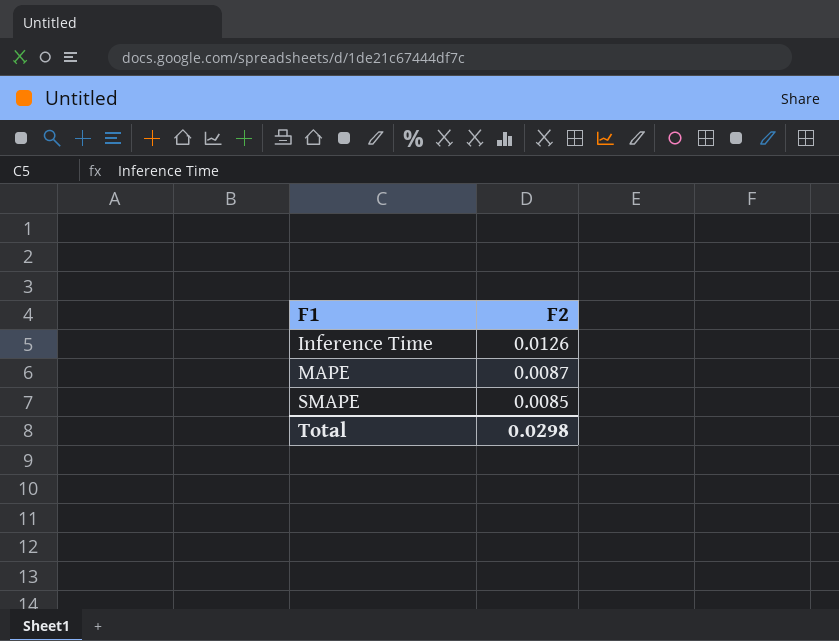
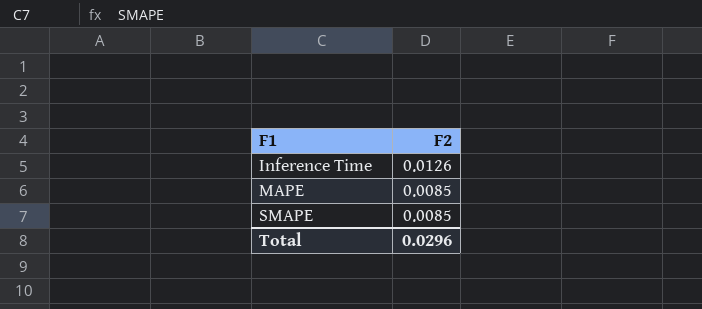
MAPE | F2: 0.0087 -> 0.0085
Total | F2: 0.0298 -> 0.0296

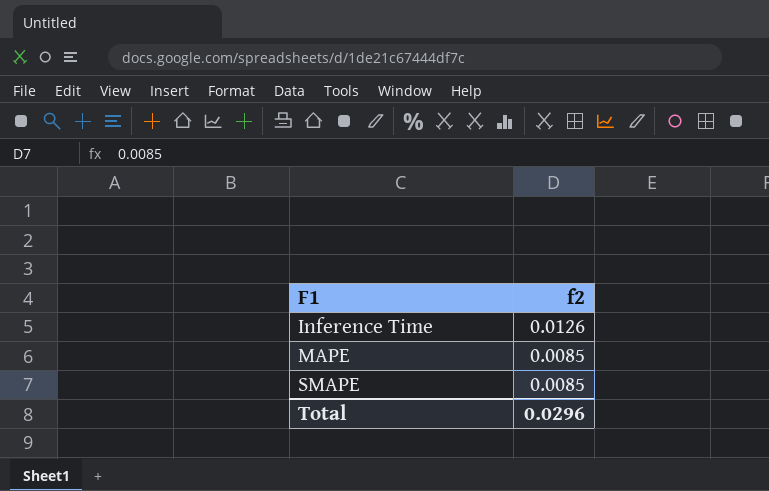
column name: F2 -> f2

